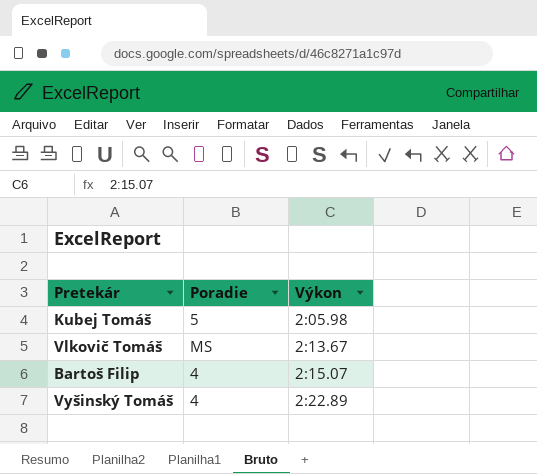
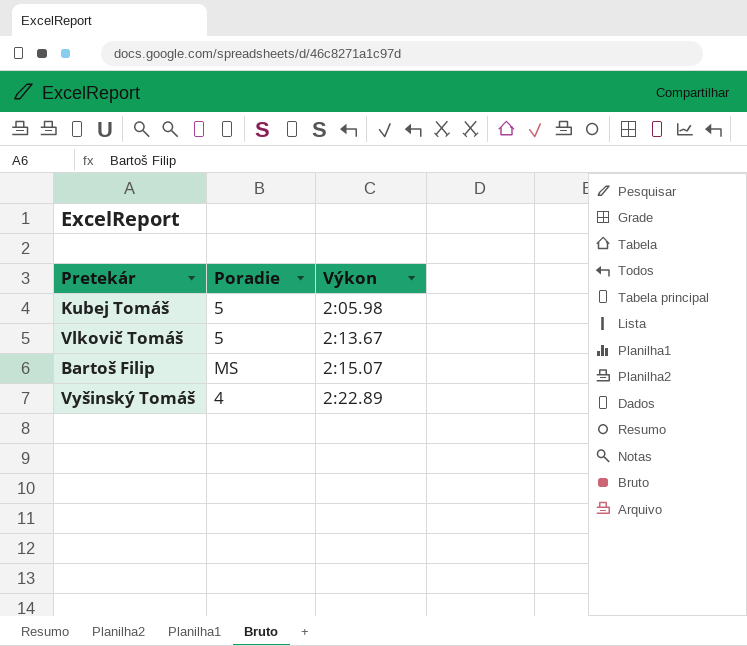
Vlkovič Tomáš | Poradie: MS -> 5
Bartoš Filip | Poradie: 4 -> MS

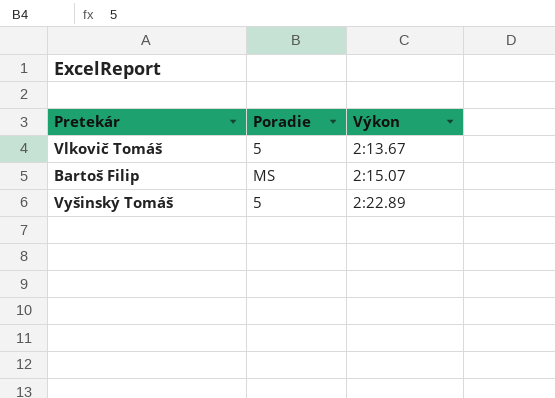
row Kubej Tomáš: 5 | 2:05.98 -> none
Vyšinský Tomáš | Poradie: 4 -> 5

